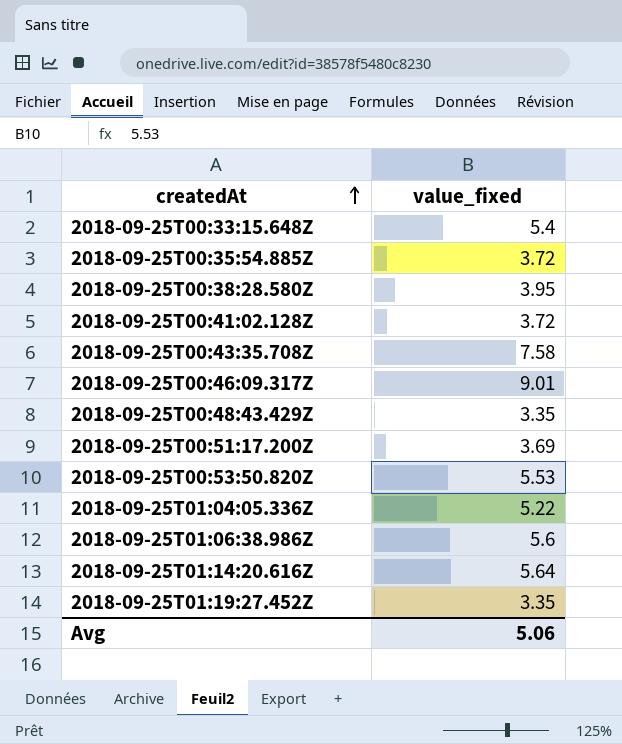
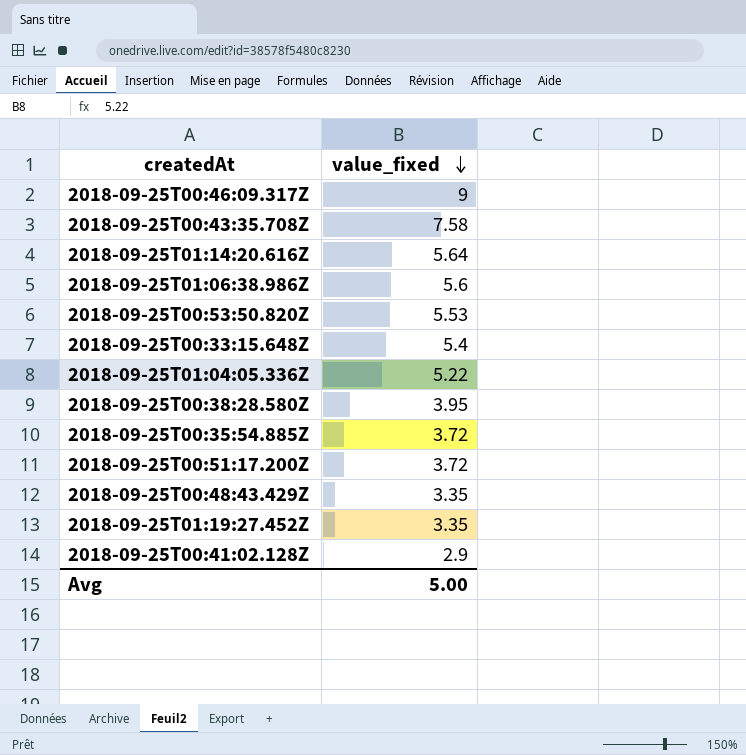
row order: createdAt ascending -> value_fixed descending
2018-09-25T00:46:09.317Z | value_fixed: 9.01 -> 9
2018-09-25T00:51:17.200Z | value_fixed: 3.69 -> 3.72
2018-09-25T00:41:02.128Z | value_fixed: 3.72 -> 2.9
Avg | value_fixed: 5.06 -> 5.00

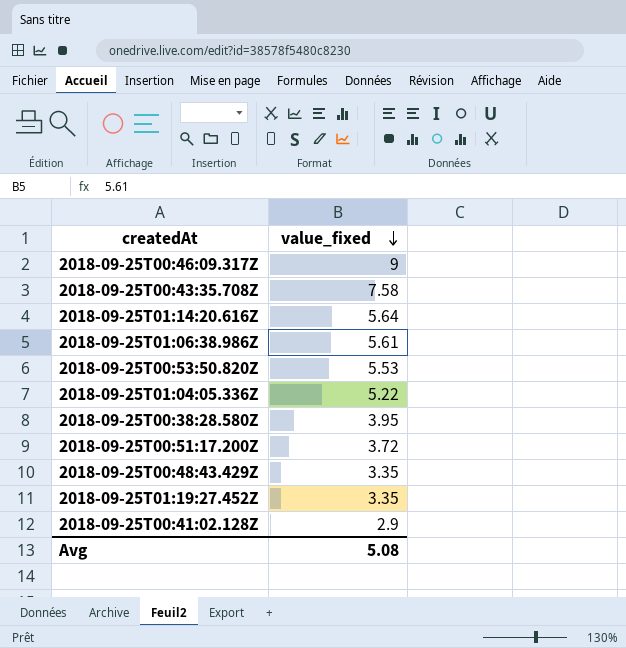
row 2018-09-25T00:33:15.648Z: 5.4 -> none
row 2018-09-25T00:35:54.885Z: 3.72 -> none
2018-09-25T01:06:38.986Z | value_fixed: 5.6 -> 5.61
Avg | value_fixed: 5.00 -> 5.08

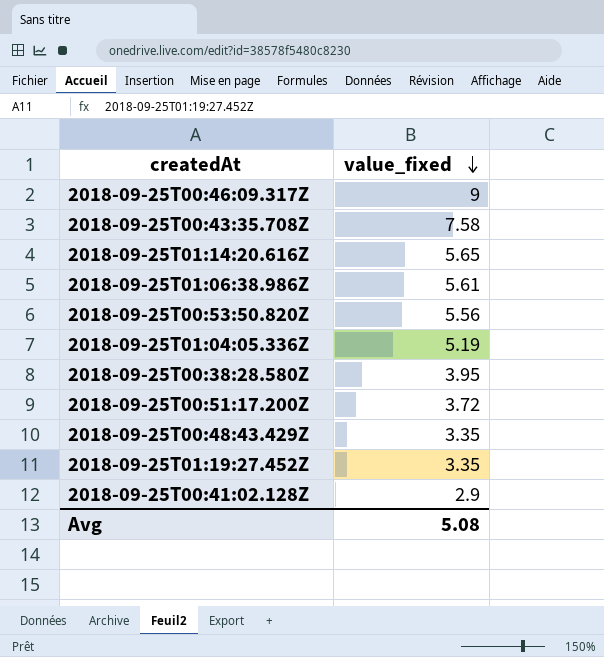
2018-09-25T01:14:20.616Z | value_fixed: 5.64 -> 5.65
2018-09-25T00:53:50.820Z | value_fixed: 5.53 -> 5.56
2018-09-25T01:04:05.336Z | value_fixed: 5.22 -> 5.19

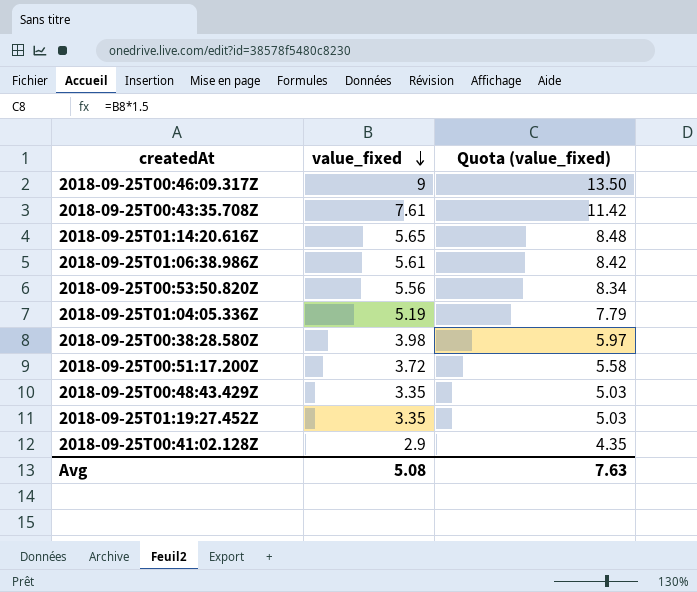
column Quota (value_fixed) | formula: none -> [value_fixed] * 1.5
2018-09-25T00:43:35.708Z | value_fixed: 7.58 -> 7.61
2018-09-25T00:38:28.580Z | value_fixed: 3.95 -> 3.98

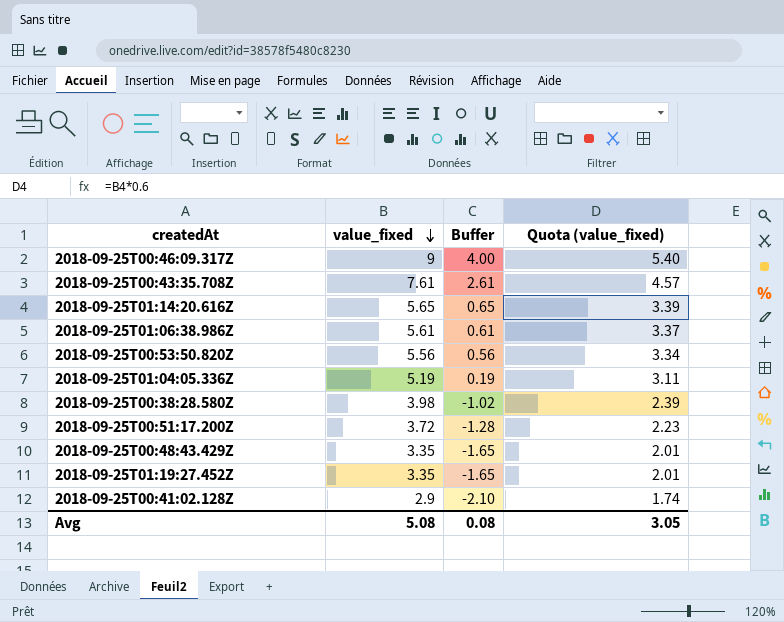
column Buffer | formula: none -> [value_fixed] - 5
column Quota (value_fixed) | formula: [value_fixed] * 1.5 -> [value_fixed] * 0.6
Avg | Quota (value_fixed): 7.63 -> 3.05

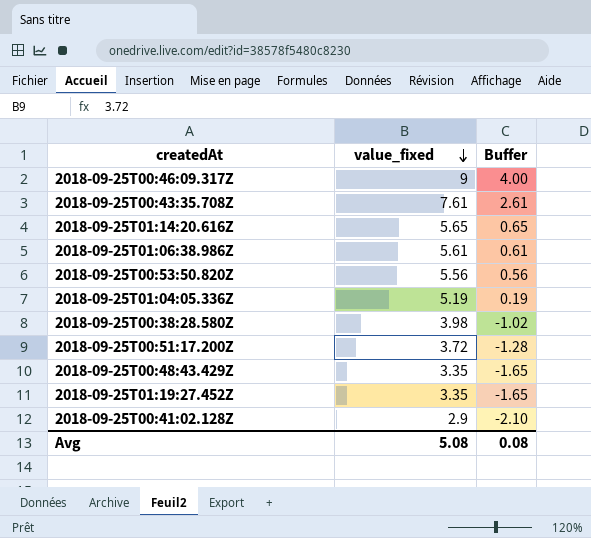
column Quota (value_fixed) | formula: [value_fixed] * 0.6 -> none

